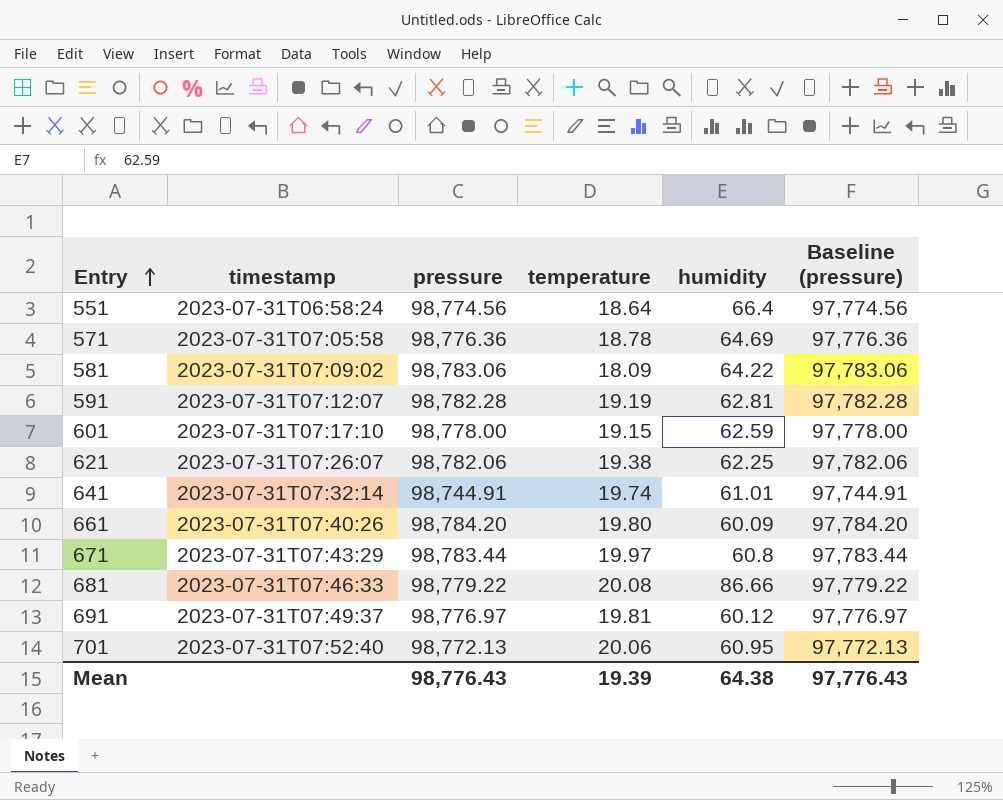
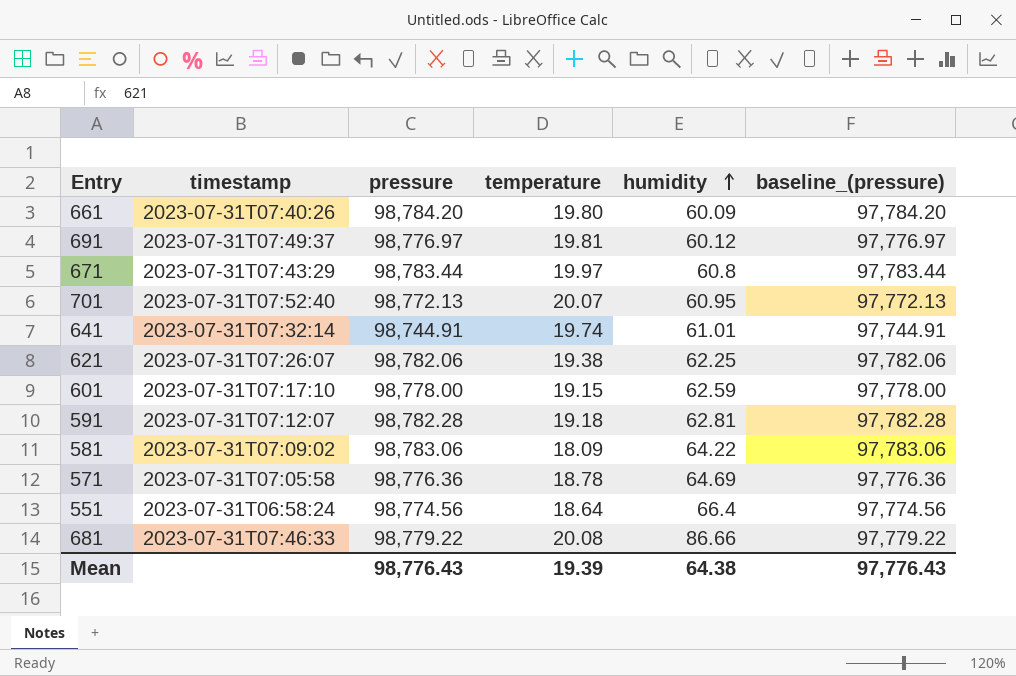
row order: Entry ascending -> humidity ascending
column name: Baseline (pressure) -> baseline_(pressure)
701 | temperature: 20.06 -> 20.07
591 | temperature: 19.19 -> 19.18

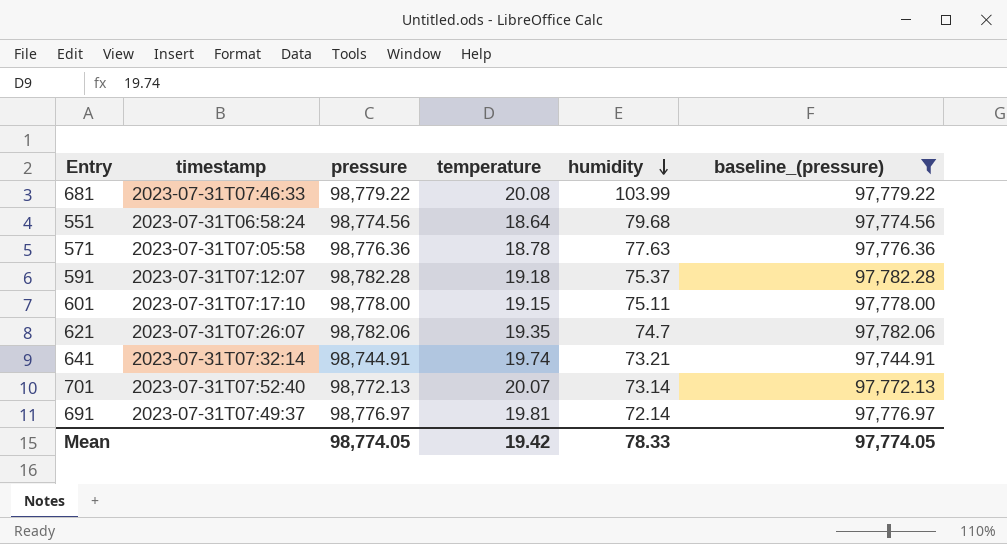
filter: none -> baseline_(pressure) <= 97,782.28
row order: humidity ascending -> humidity descending
681 | humidity: 86.66 -> 103.99
551 | humidity: 66.4 -> 79.68
571 | humidity: 64.69 -> 77.63
591 | humidity: 62.81 -> 75.37
601 | humidity: 62.59 -> 75.11
621 | temperature: 19.38 -> 19.35
621 | humidity: 62.25 -> 74.7
641 | humidity: 61.01 -> 73.21
701 | humidity: 60.95 -> 73.14
691 | humidity: 60.12 -> 72.14
Mean | pressure: 98,776.43 -> 98,774.05
Mean | temperature: 19.39 -> 19.42
Mean | humidity: 64.38 -> 78.33
Mean | baseline_(pressure): 97,776.43 -> 97,774.05

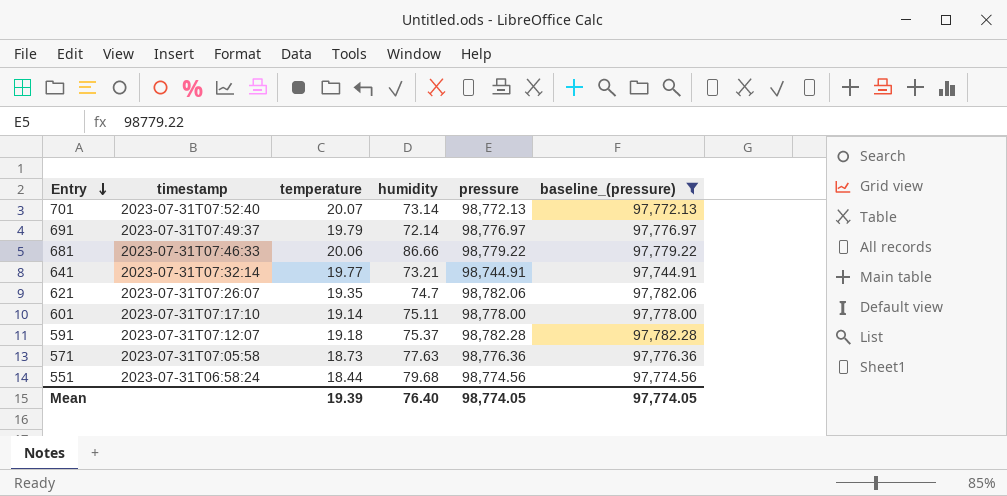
row order: humidity descending -> Entry descending
column pressure | position: 3 -> 5
691 | temperature: 19.81 -> 19.79
681 | temperature: 20.08 -> 20.06
681 | humidity: 103.99 -> 86.66
641 | temperature: 19.74 -> 19.77
601 | temperature: 19.15 -> 19.14
571 | temperature: 18.78 -> 18.73
551 | temperature: 18.64 -> 18.44
Mean | temperature: 19.42 -> 19.39
Mean | humidity: 78.33 -> 76.40

